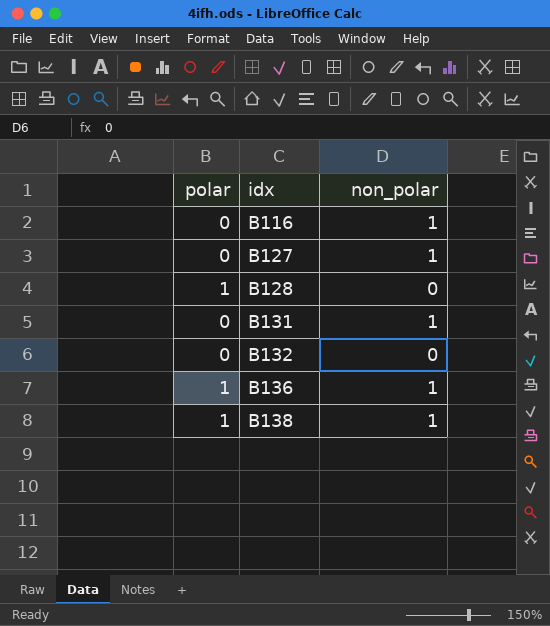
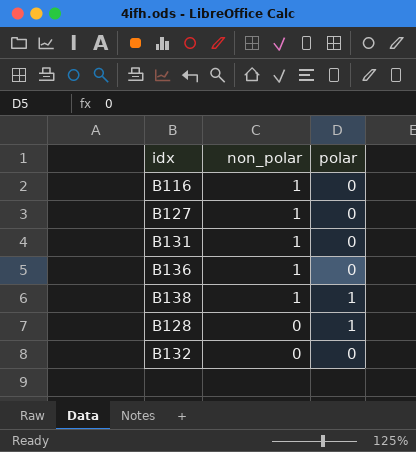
row order: idx ascending -> non_polar descending
column polar | position: 1 -> 3
B136 | polar: 1 -> 0

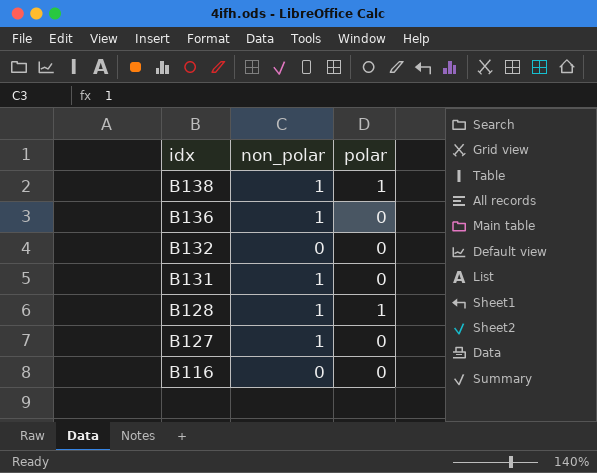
row order: non_polar descending -> idx descending
B128 | non_polar: 0 -> 1
B116 | non_polar: 1 -> 0

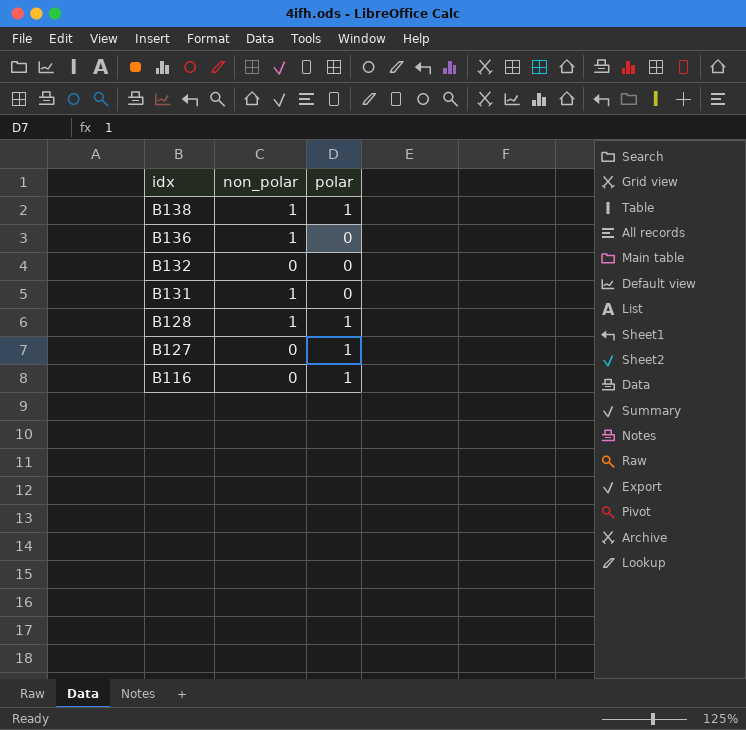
B127 | non_polar: 1 -> 0
B127 | polar: 0 -> 1
B116 | polar: 0 -> 1

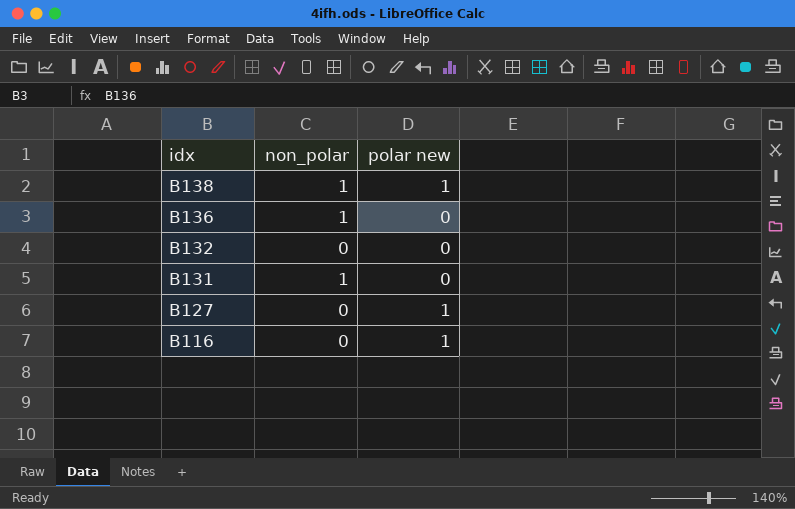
column name: polar -> polar new
row B128: 1 | 1 -> none

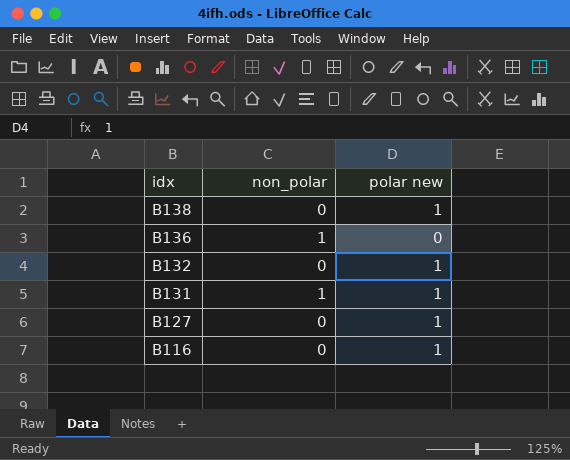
B138 | non_polar: 1 -> 0
B132 | polar new: 0 -> 1
B131 | polar new: 0 -> 1

